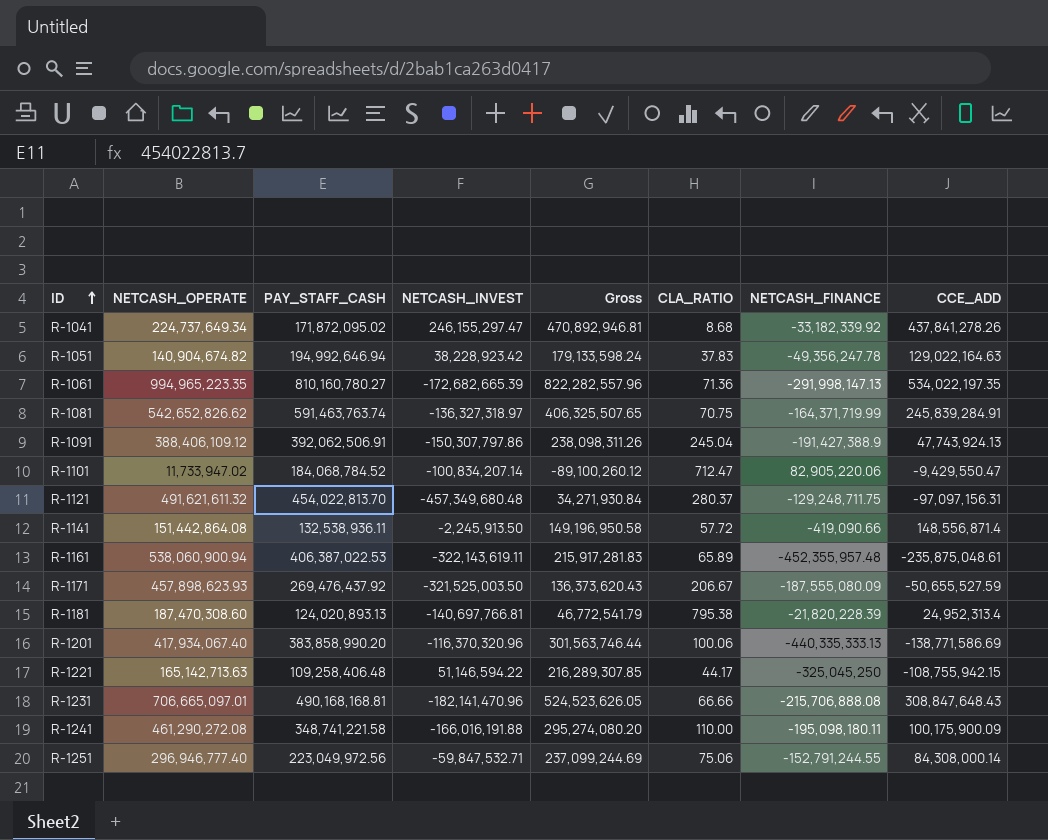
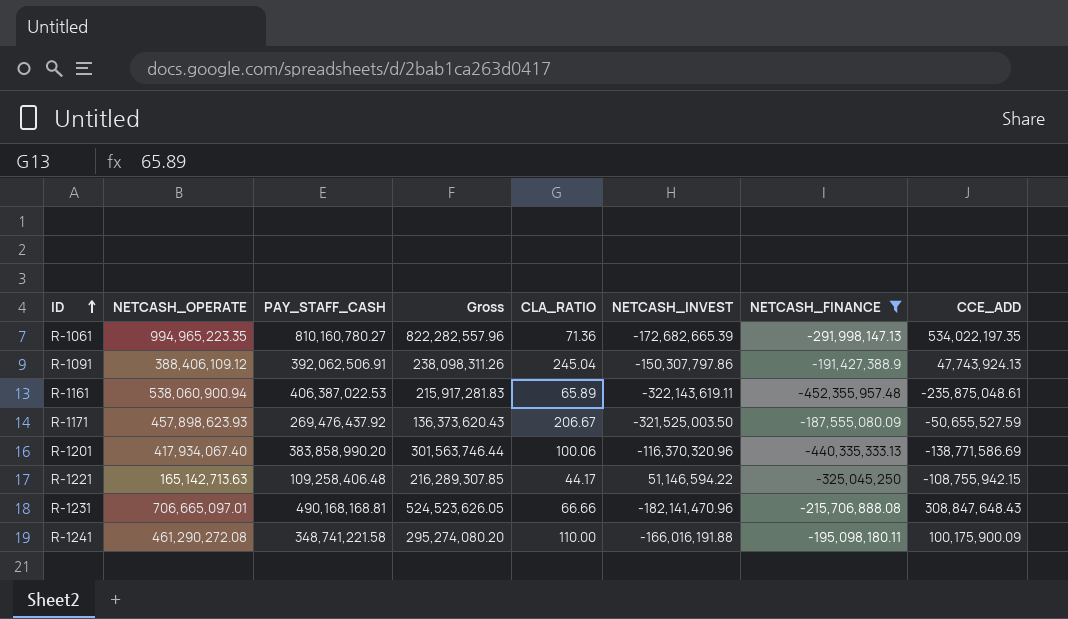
filter: none -> NETCASH_FINANCE <= -187,555,080.09
column NETCASH_INVEST | position: 4 -> 6

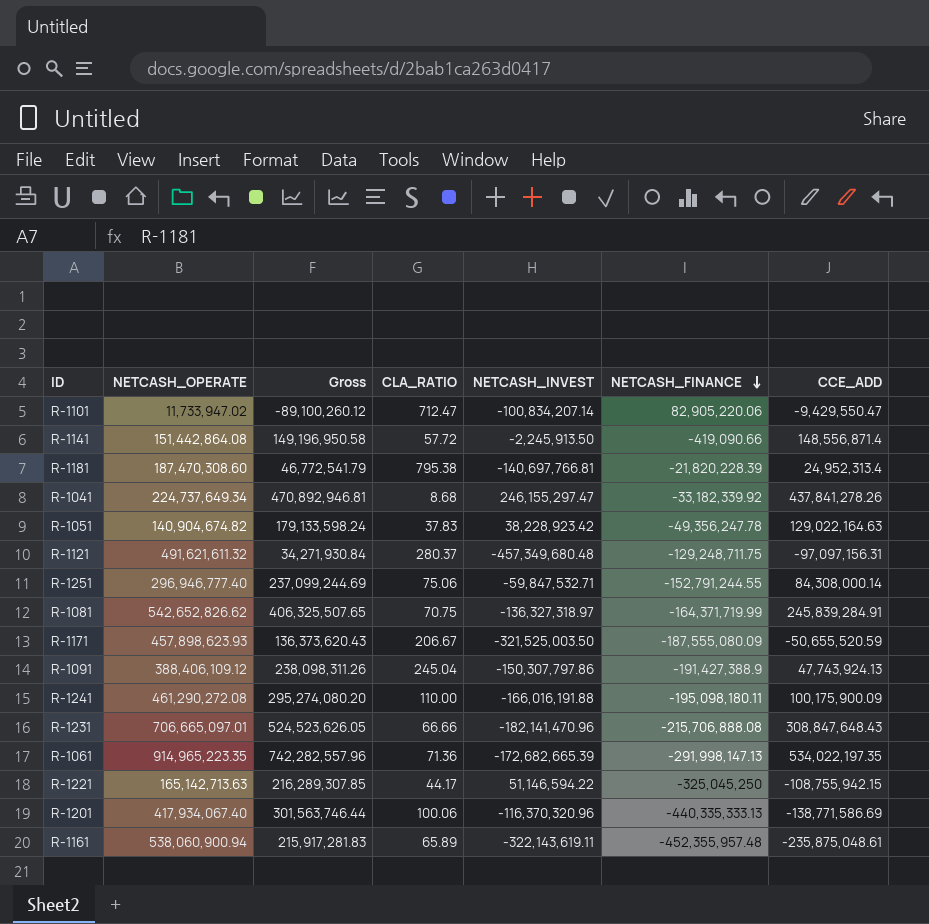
filter: NETCASH_FINANCE <= -187,555,080.09 -> none
row order: ID ascending -> NETCASH_FINANCE descending
column PAY_STAFF_CASH | position: 3 -> none
R-1171 | CCE_ADD: -50,655,527.59 -> -50,655,520.59
R-1061 | NETCASH_OPERATE: 994,965,223.35 -> 914,965,223.35
R-1061 | Gross: 822,282,557.96 -> 742,282,557.96

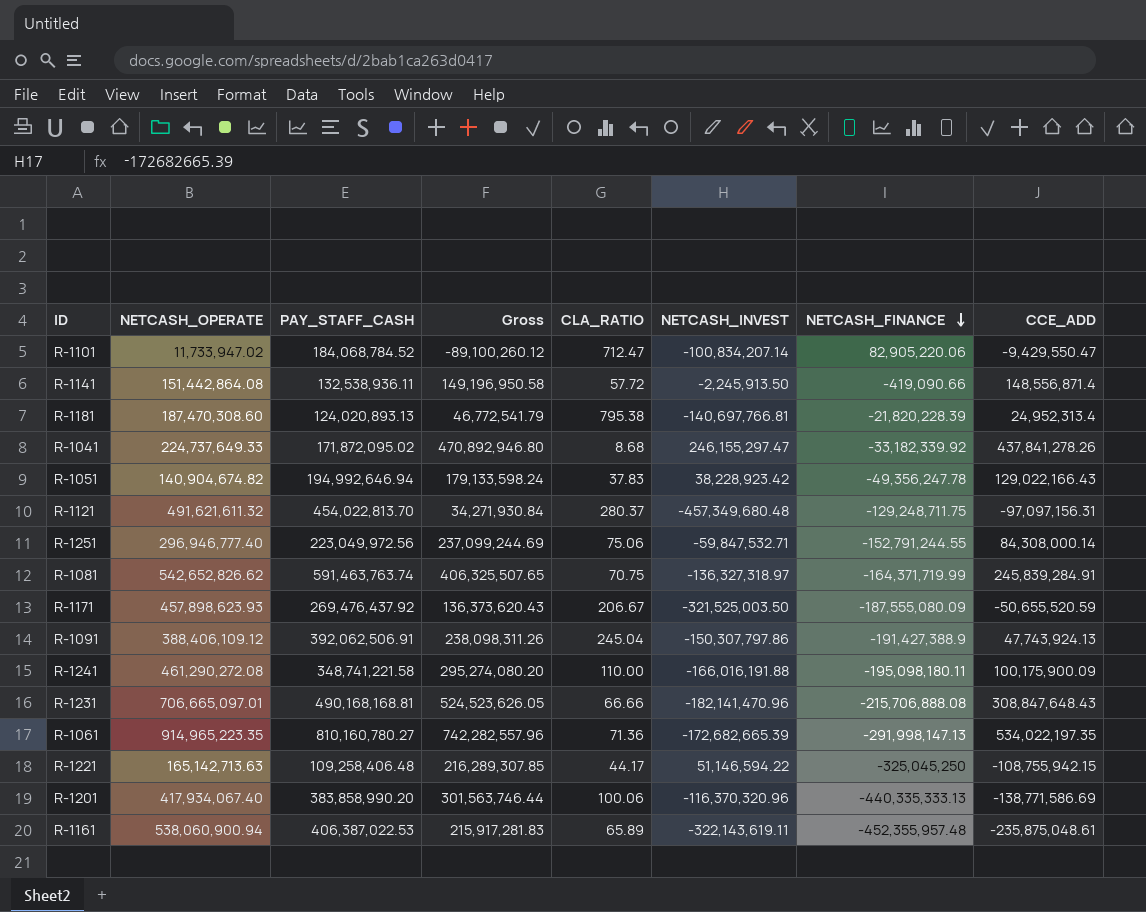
column PAY_STAFF_CASH | position: none -> 3
R-1041 | NETCASH_OPERATE: 224,737,649.34 -> 224,737,649.33
R-1041 | Gross: 470,892,946.81 -> 470,892,946.80
R-1051 | CCE_ADD: 129,022,164.63 -> 129,022,166.43

